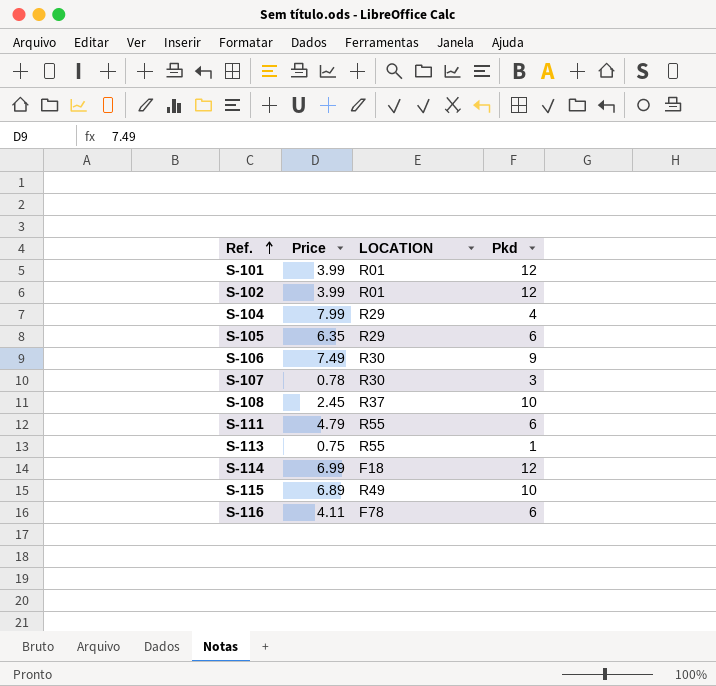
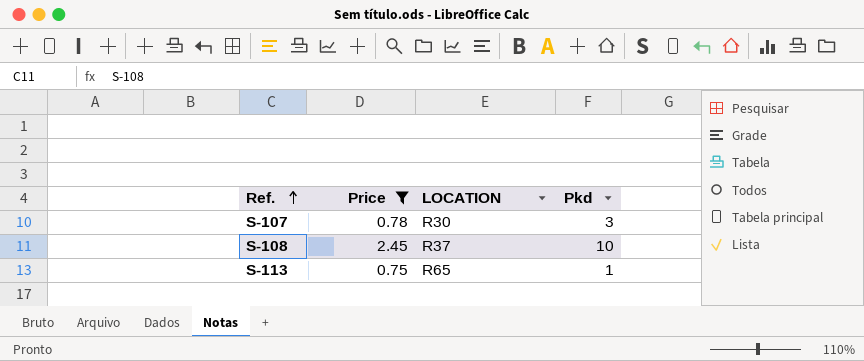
filter: none -> Price <= 2.45
S-113 | LOCATION: R55 -> R65

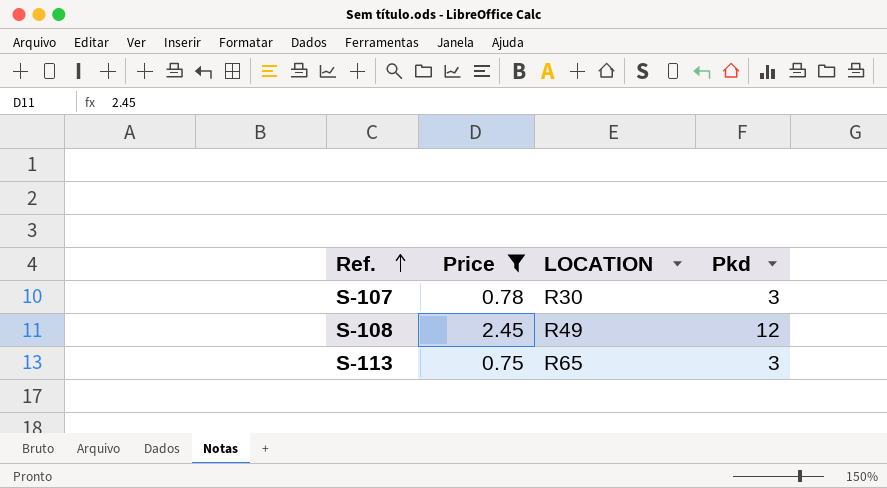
S-108 | LOCATION: R37 -> R49
S-108 | Pkd: 10 -> 12
S-113 | Pkd: 1 -> 3

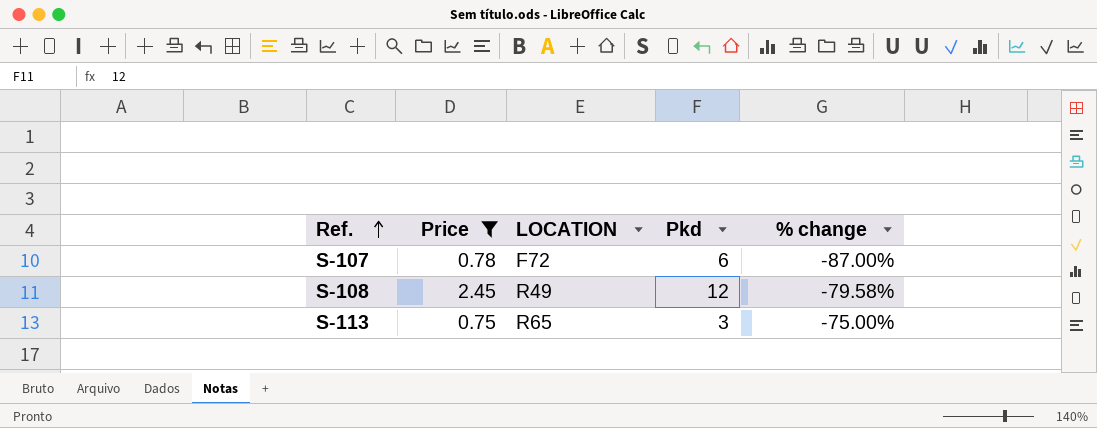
column % change | formula: none -> ([Price] - [Pkd]) / [Pkd]
S-107 | LOCATION: R30 -> F72
S-107 | Pkd: 3 -> 6

